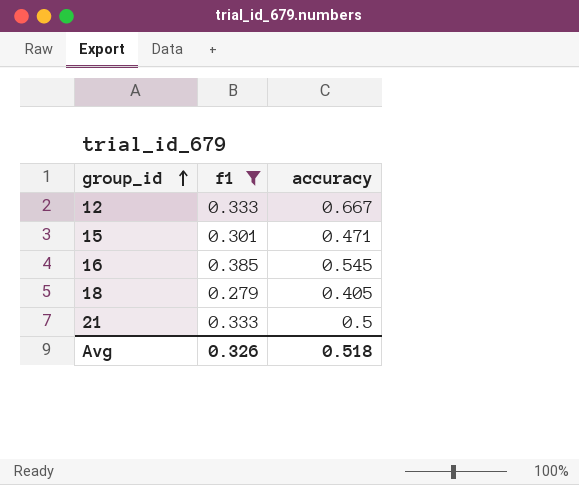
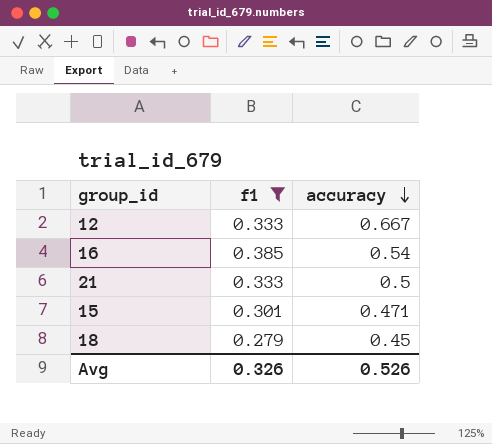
row order: group_id ascending -> accuracy descending
16 | accuracy: 0.545 -> 0.54
18 | accuracy: 0.405 -> 0.45
Avg | accuracy: 0.518 -> 0.526

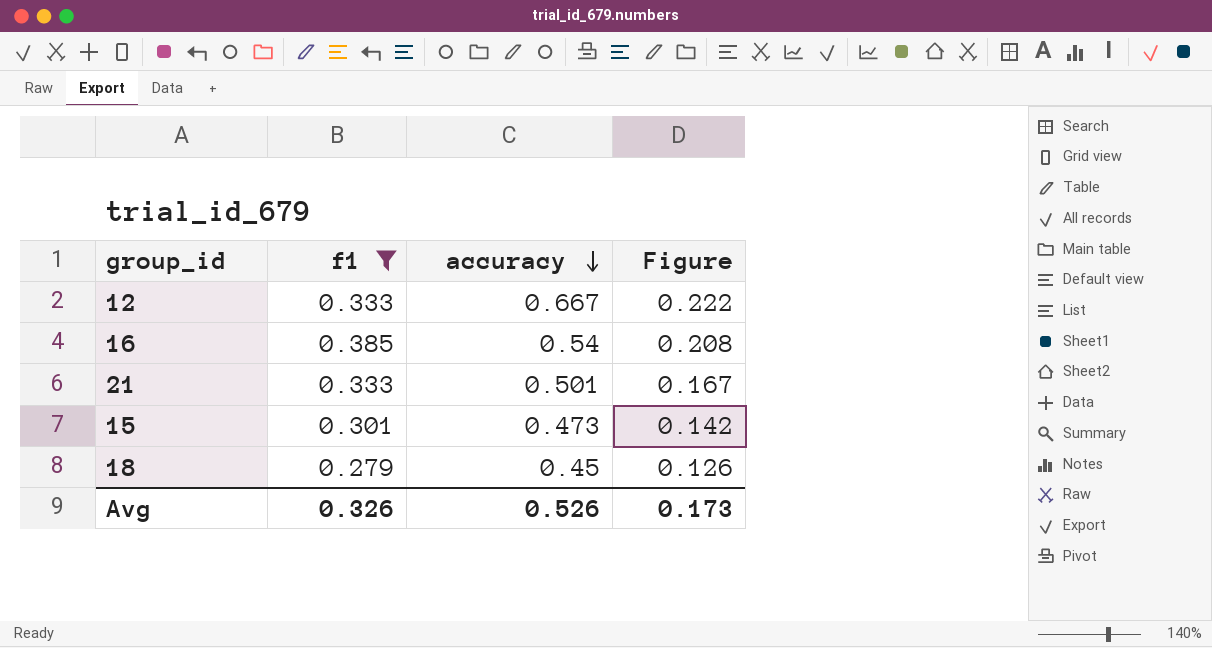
column Figure | formula: none -> [f1] * [accuracy]
21 | accuracy: 0.5 -> 0.501
15 | accuracy: 0.471 -> 0.473

